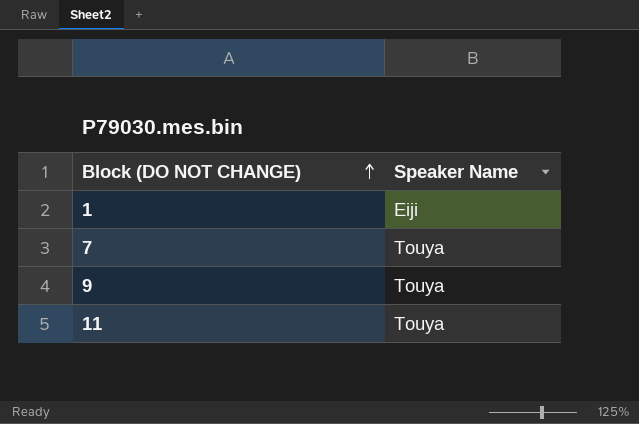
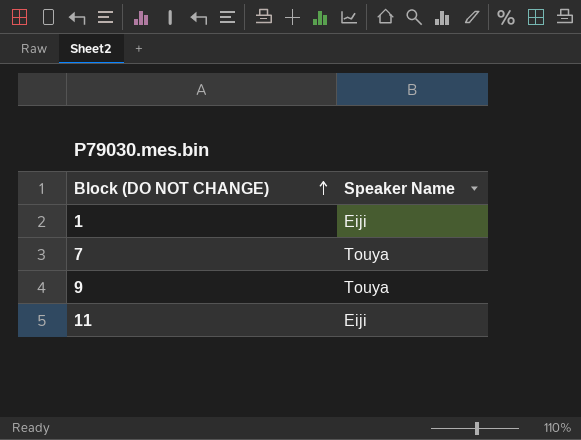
11 | Speaker Name: Touya -> Eiji

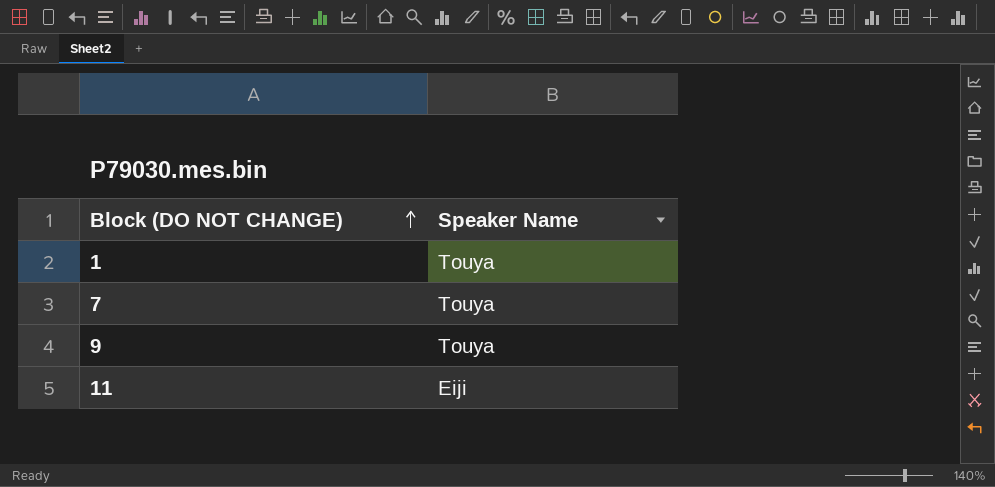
1 | Speaker Name: Eiji -> Touya

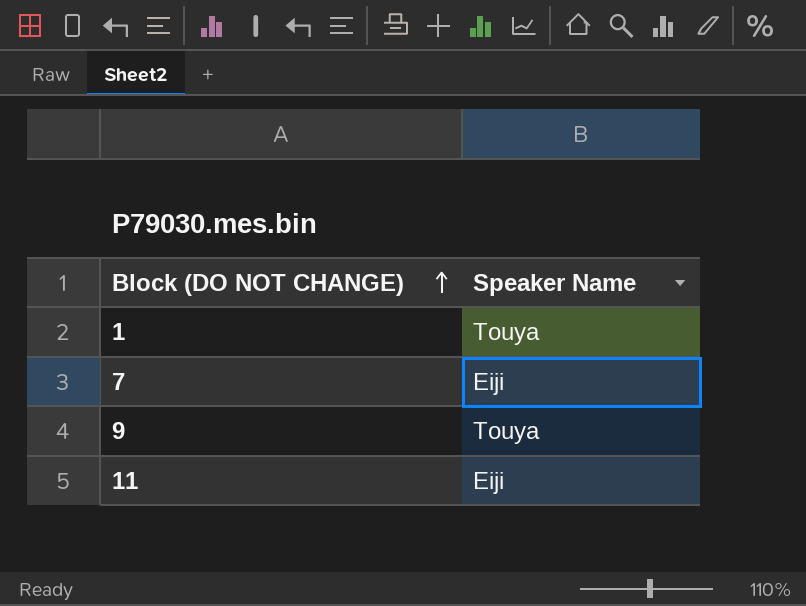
7 | Speaker Name: Touya -> Eiji

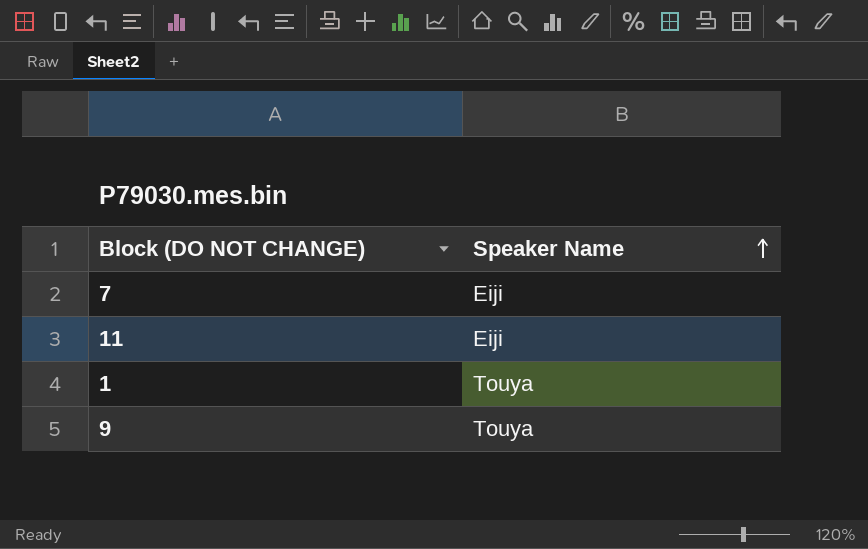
row order: Block (DO NOT CHANGE) ascending -> Speaker Name ascending

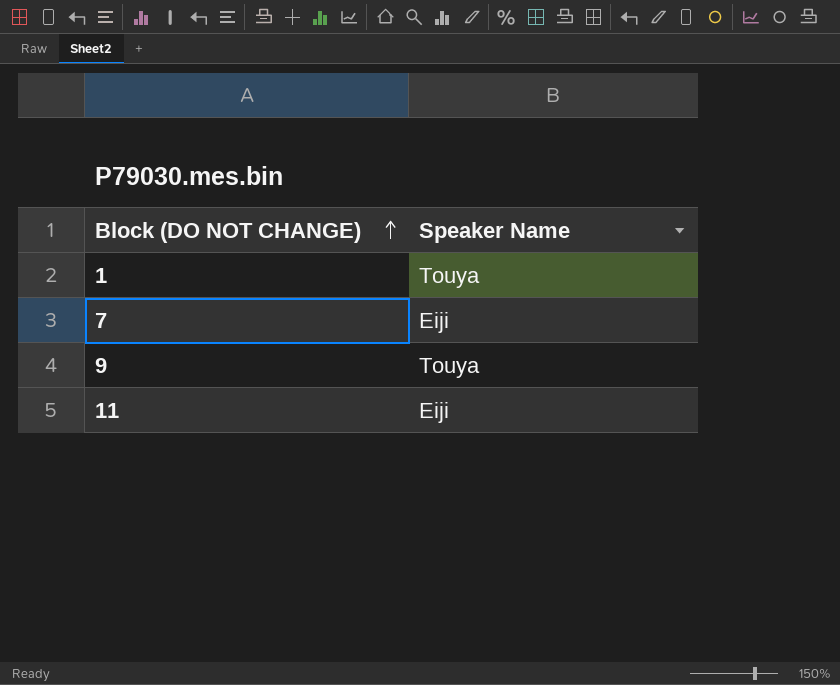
row order: Speaker Name ascending -> Block (DO NOT CHANGE) ascending

